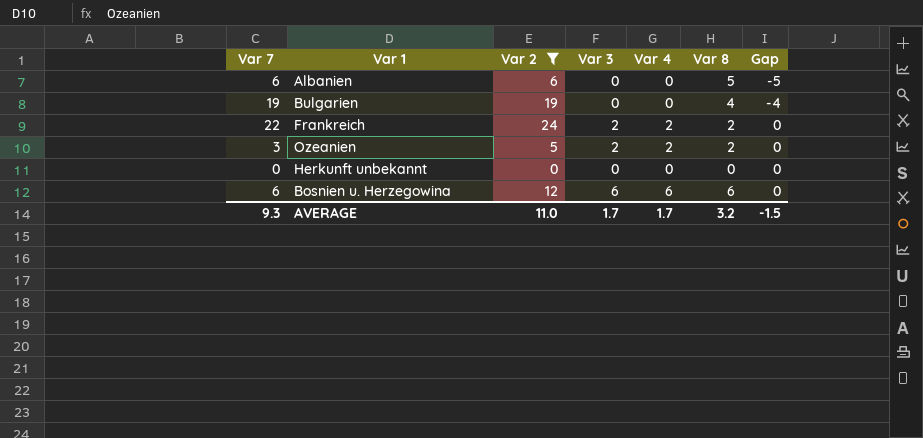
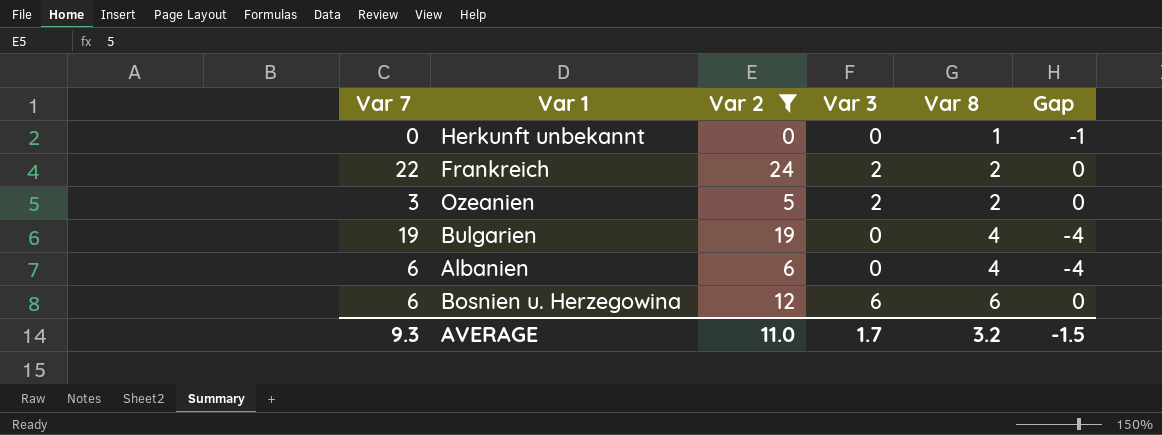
row order: Gap ascending -> Var 8 ascending
column Var 4 | position: 5 -> none
Herkunft unbekannt | Var 8: 0 -> 1
Herkunft unbekannt | Gap: 0 -> -1
Albanien | Var 8: 5 -> 4
Albanien | Gap: -5 -> -4

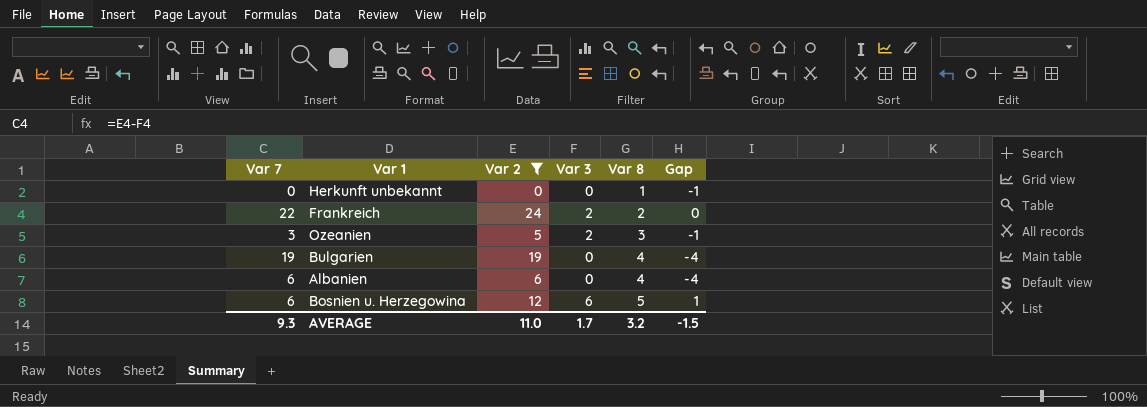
Ozeanien | Var 8: 2 -> 3
Ozeanien | Gap: 0 -> -1
Bosnien u. Herzegowina | Var 8: 6 -> 5
Bosnien u. Herzegowina | Gap: 0 -> 1

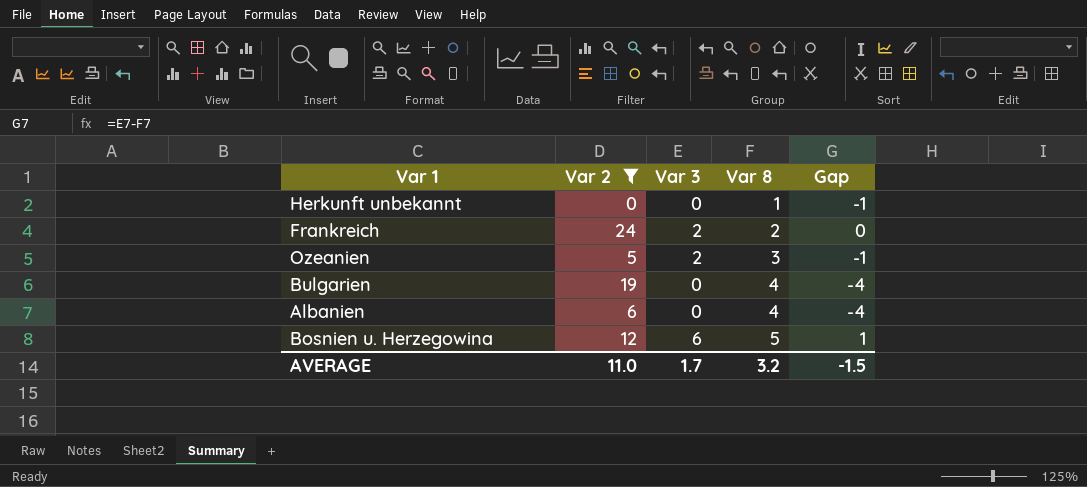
column Var 7 | formula: [Var 2] - [Var 3] -> none

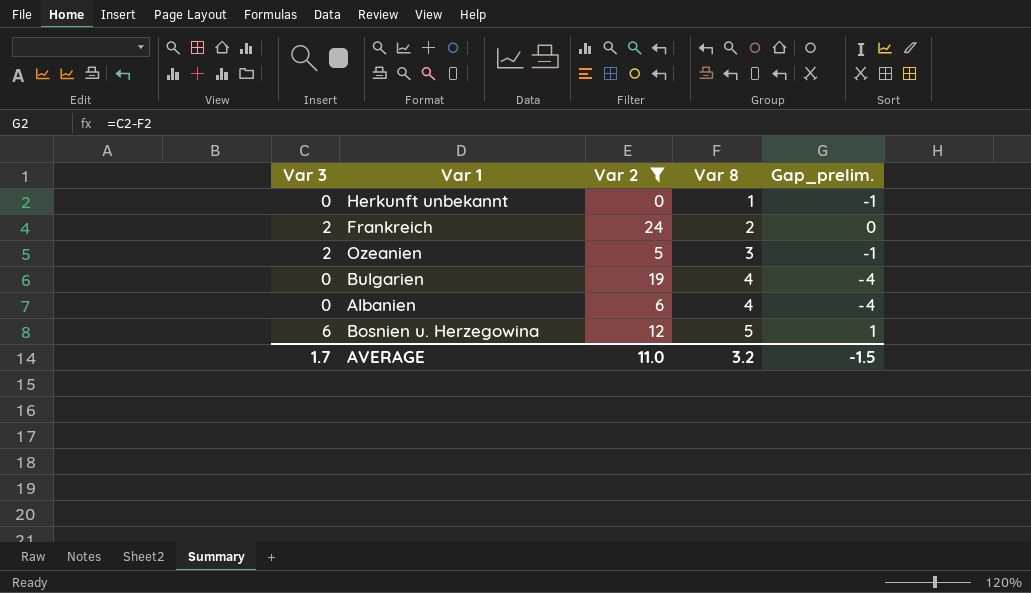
column Var 3 | position: 3 -> 1
column name: Gap -> Gap_prelim.

